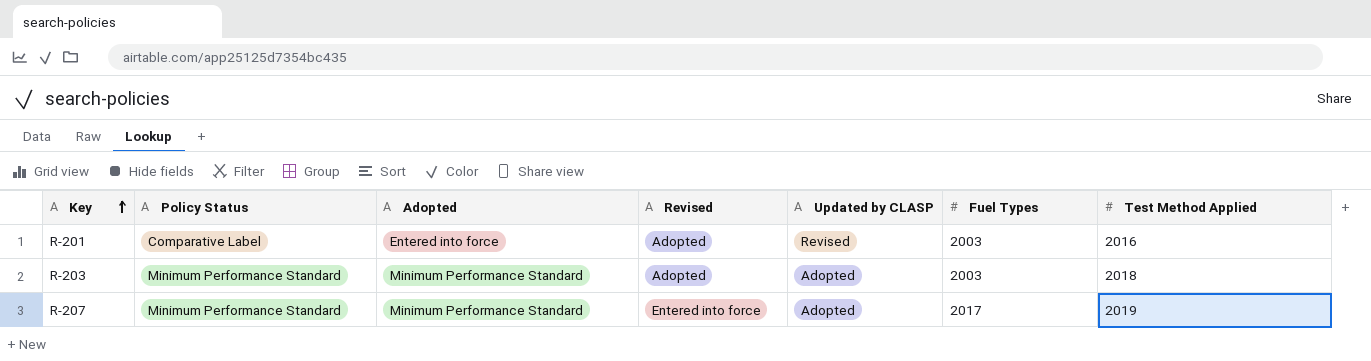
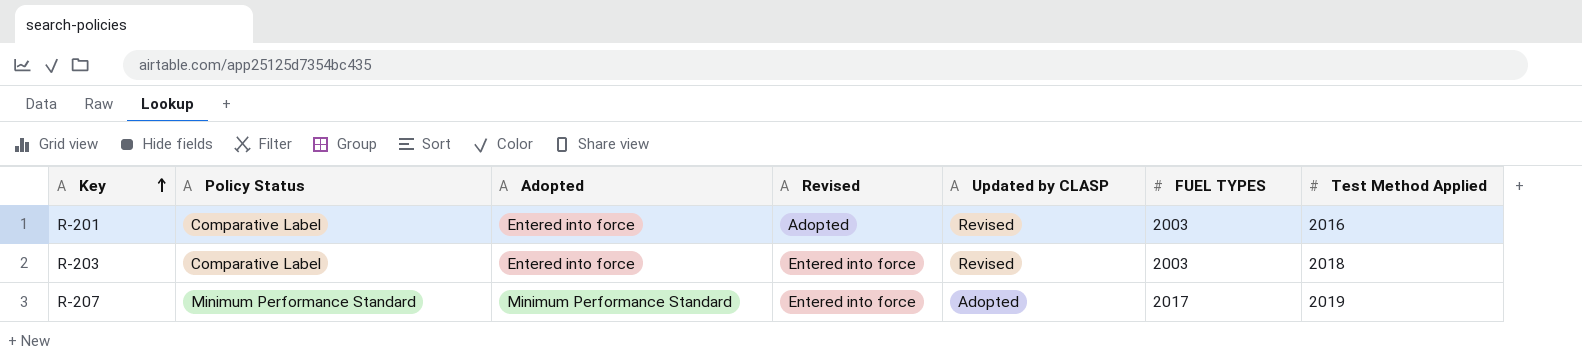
column name: Fuel Types -> FUEL TYPES
R-203 | Policy Status: Minimum Performance Standard -> Comparative Label
R-203 | Adopted: Minimum Performance Standard -> Entered into force
R-203 | Revised: Adopted -> Entered into force
R-203 | Updated by CLASP: Adopted -> Revised

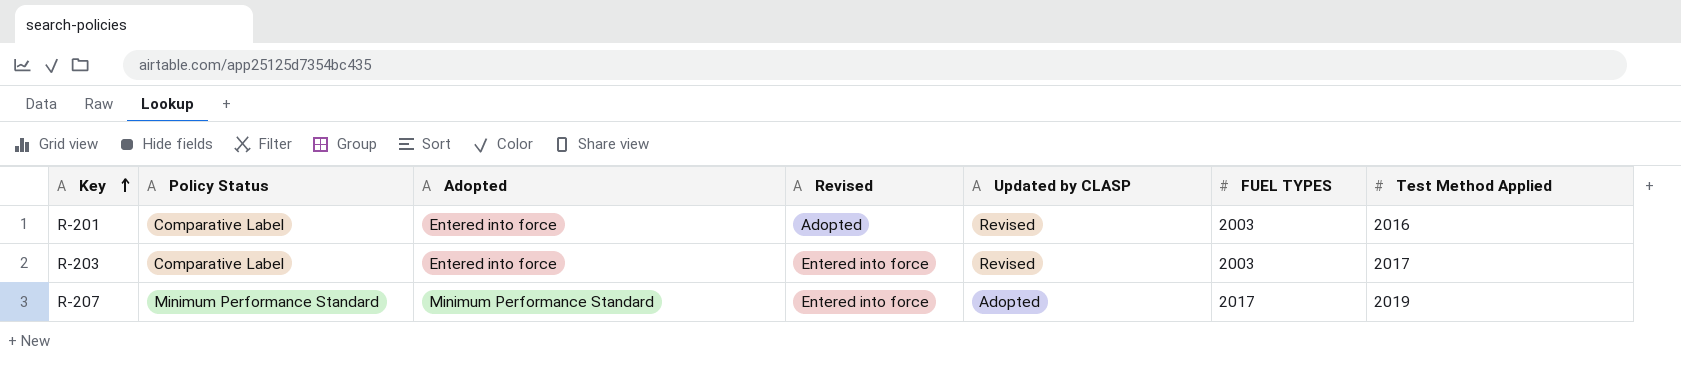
R-203 | Test Method Applied: 2018 -> 2017

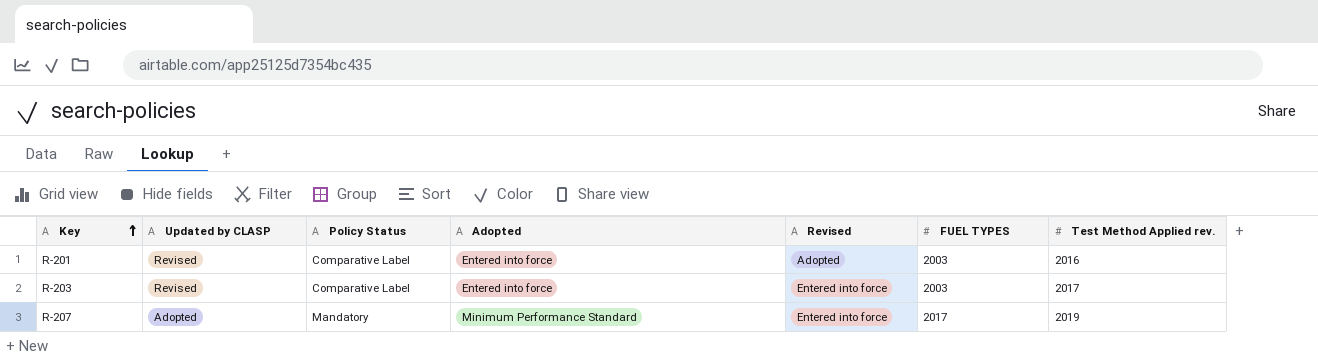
column Updated by CLASP | position: 5 -> 2
column name: Test Method Applied -> Test Method Applied rev.
R-207 | Policy Status: Minimum Performance Standard -> Mandatory

